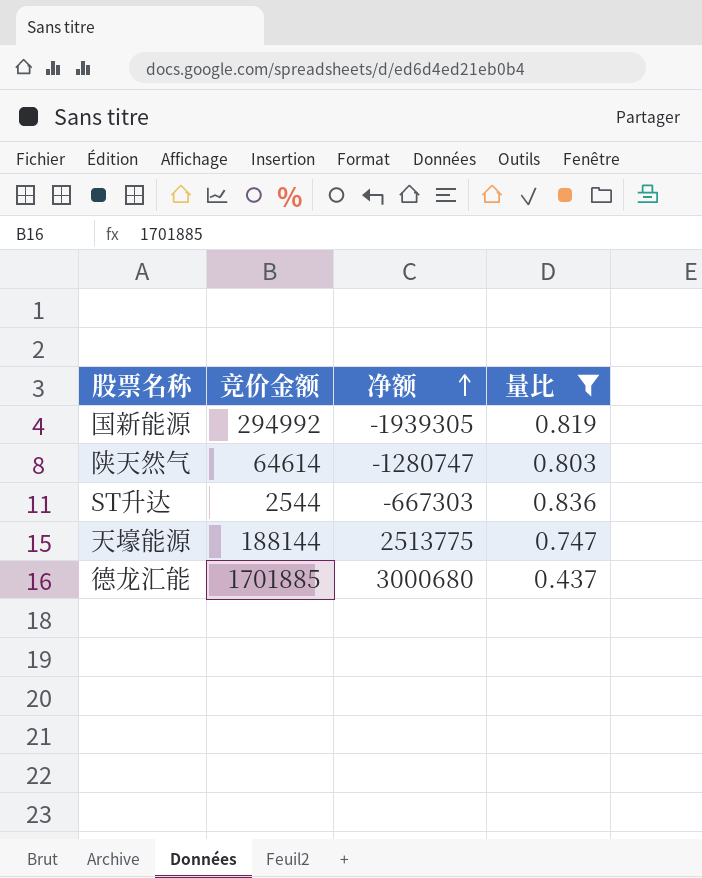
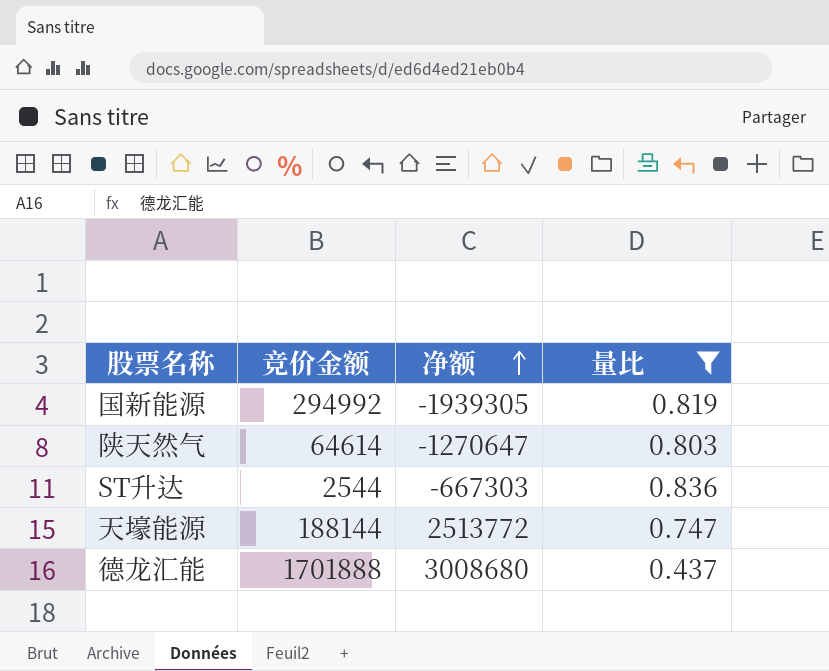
陕天然气 | 净额: -1280747 -> -1270647
天壕能源 | 净额: 2513775 -> 2513772
德龙汇能 | 竞价金额: 1701885 -> 1701888
德龙汇能 | 净额: 3000680 -> 3008680

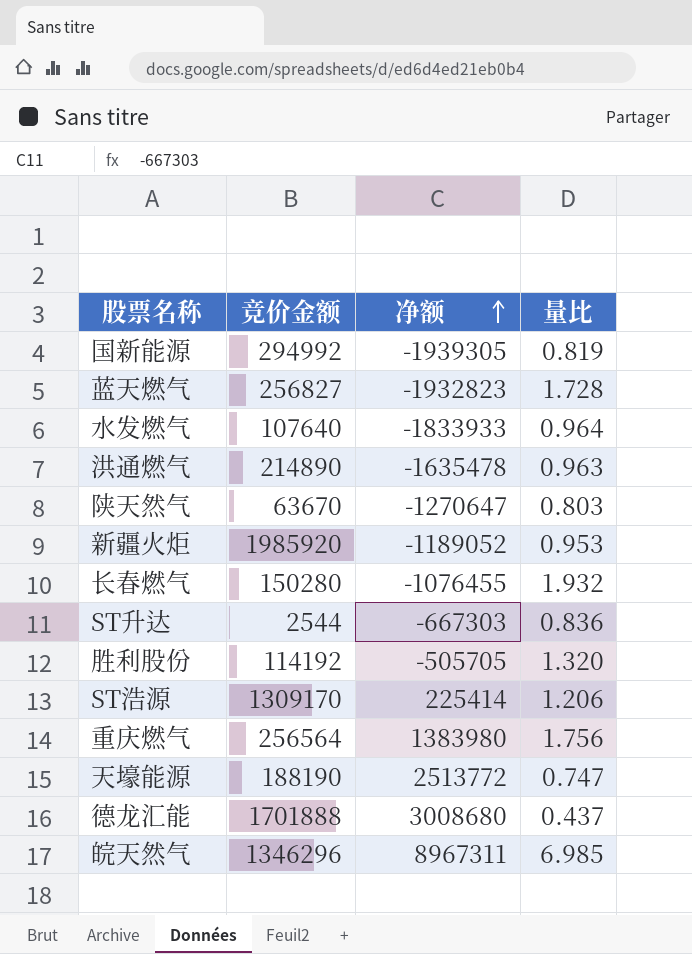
filter: 量比 <= 0.836 -> none
陕天然气 | 竞价金额: 64614 -> 63670
天壕能源 | 竞价金额: 188144 -> 188190

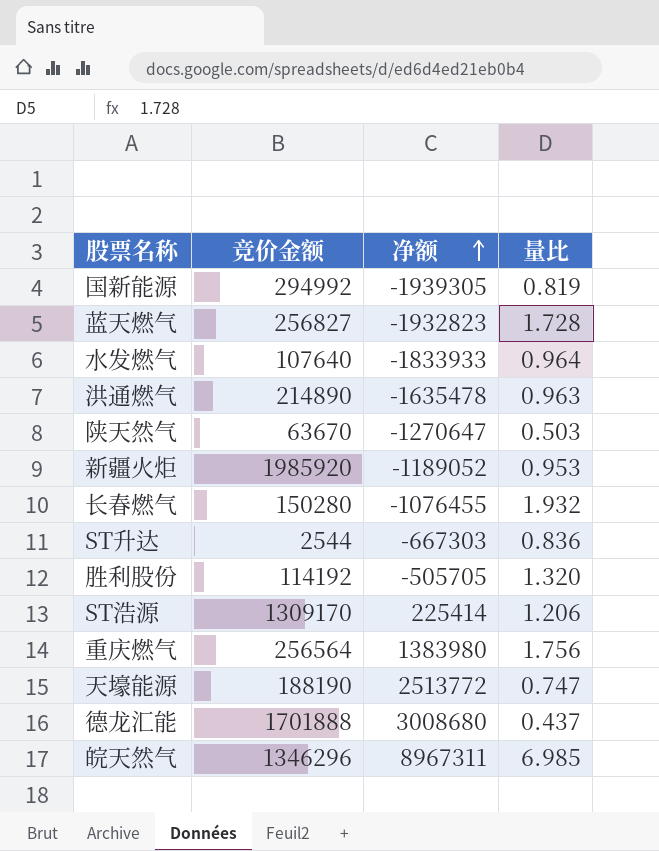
陕天然气 | 量比: 0.803 -> 0.503

